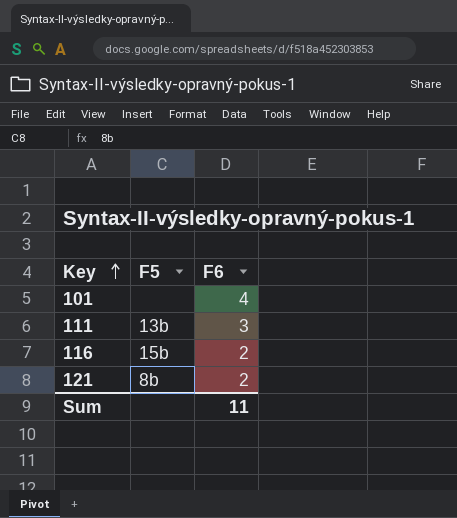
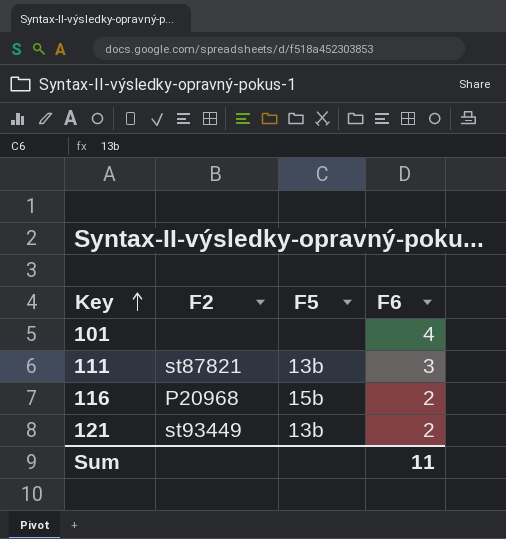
column F2 | position: none -> 2
121 | F5: 8b -> 13b

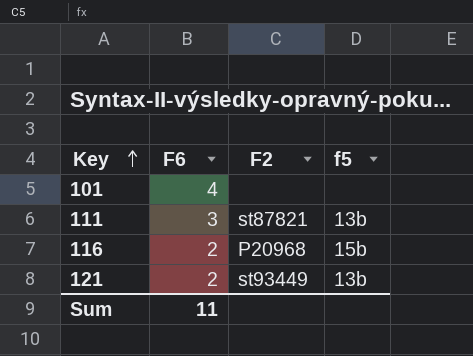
column F6 | position: 4 -> 2
column name: F5 -> f5

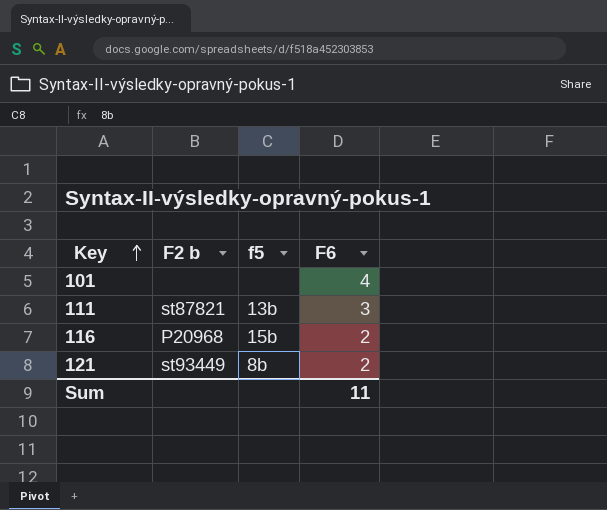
column name: F2 -> F2 b
column F6 | position: 2 -> 4
121 | f5: 13b -> 8b

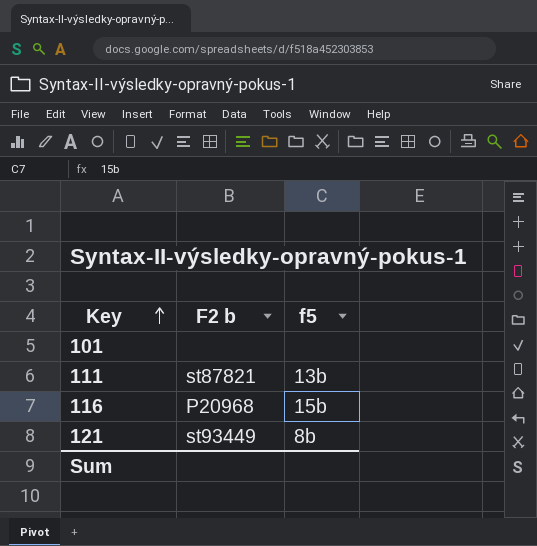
column F6 | position: 4 -> none

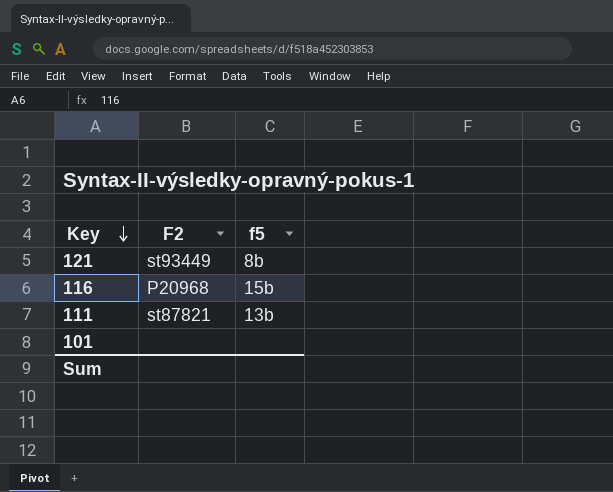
row order: Key ascending -> Key descending
column name: F2 b -> F2

